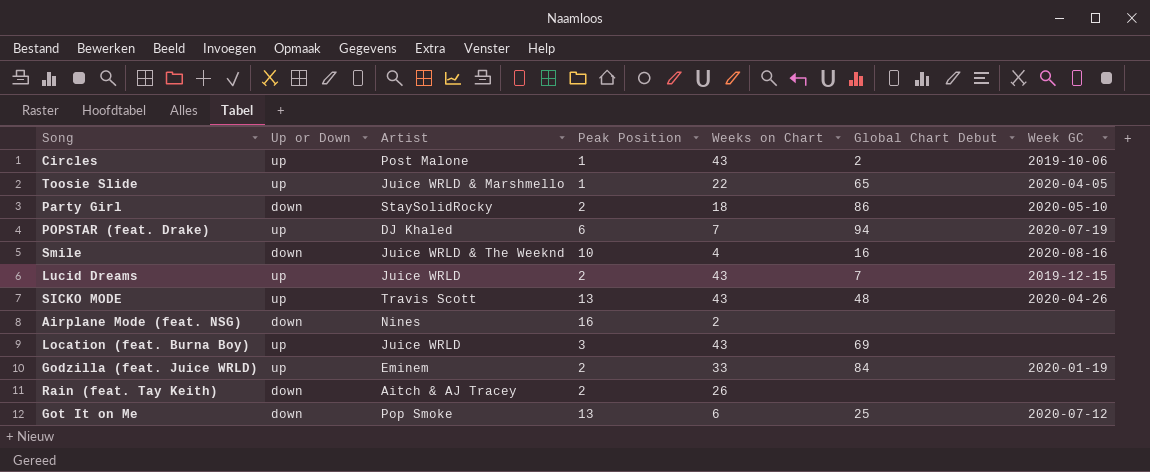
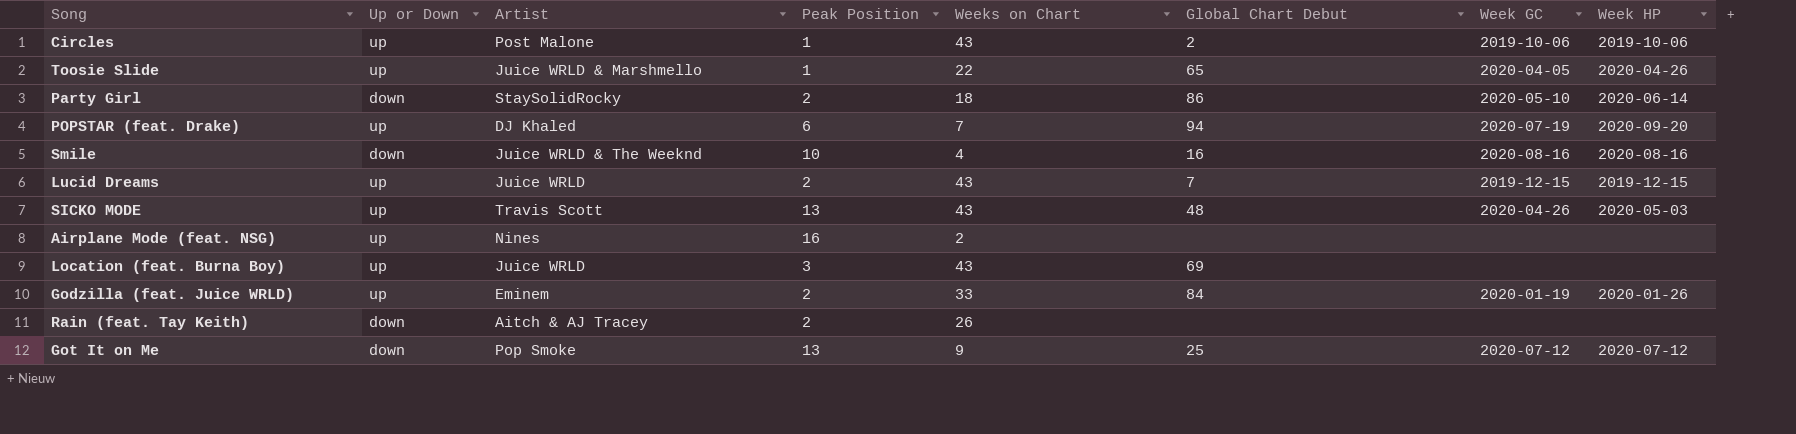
column Week HP | position: none -> 8
Airplane Mode (feat. NSG) | Up or Down: down -> up
Got It on Me | Weeks on Chart: 6 -> 9

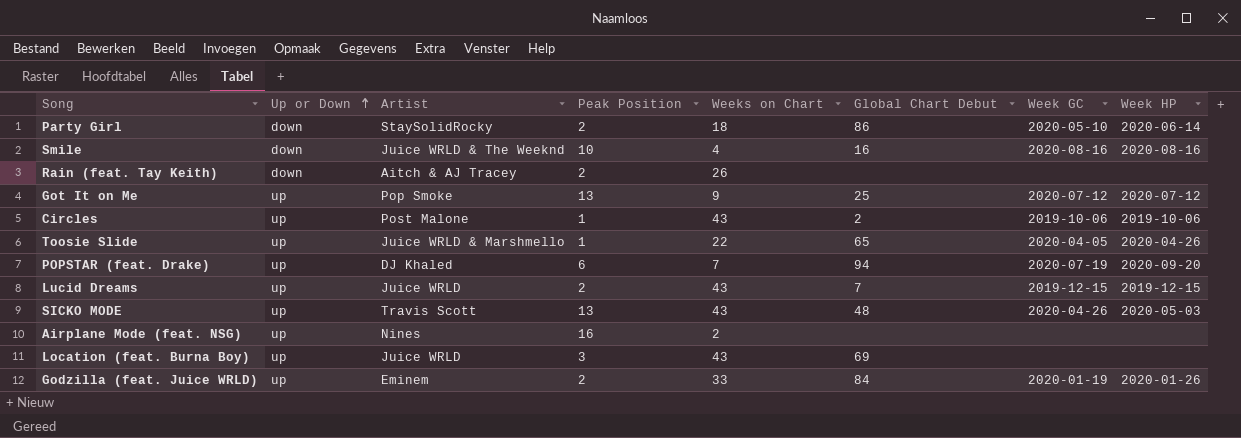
row order: none -> Up or Down ascending
Got It on Me | Up or Down: down -> up

